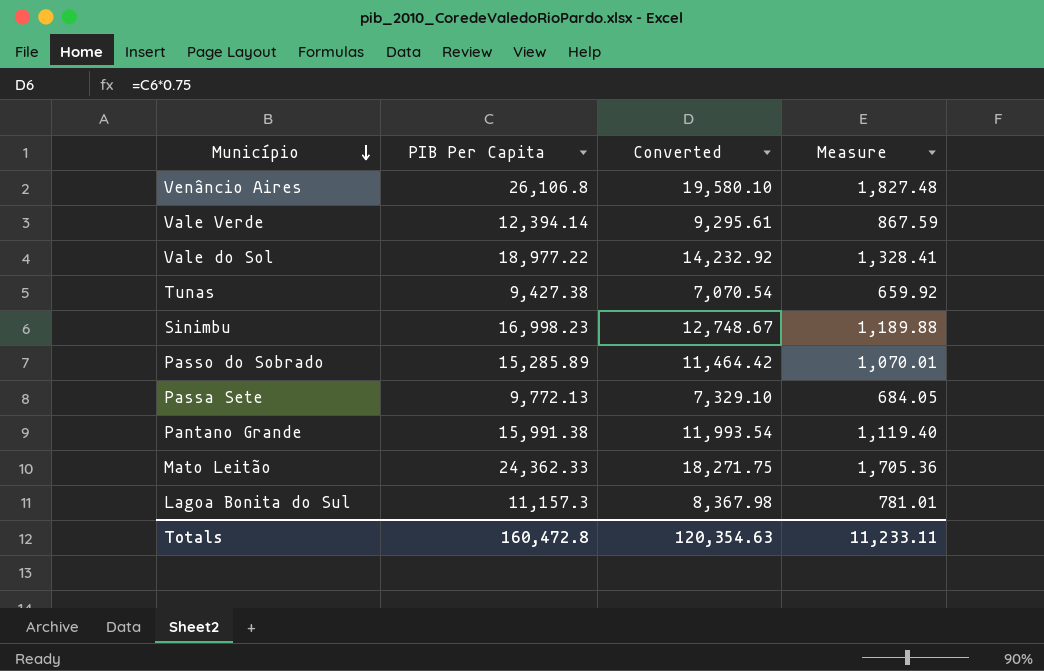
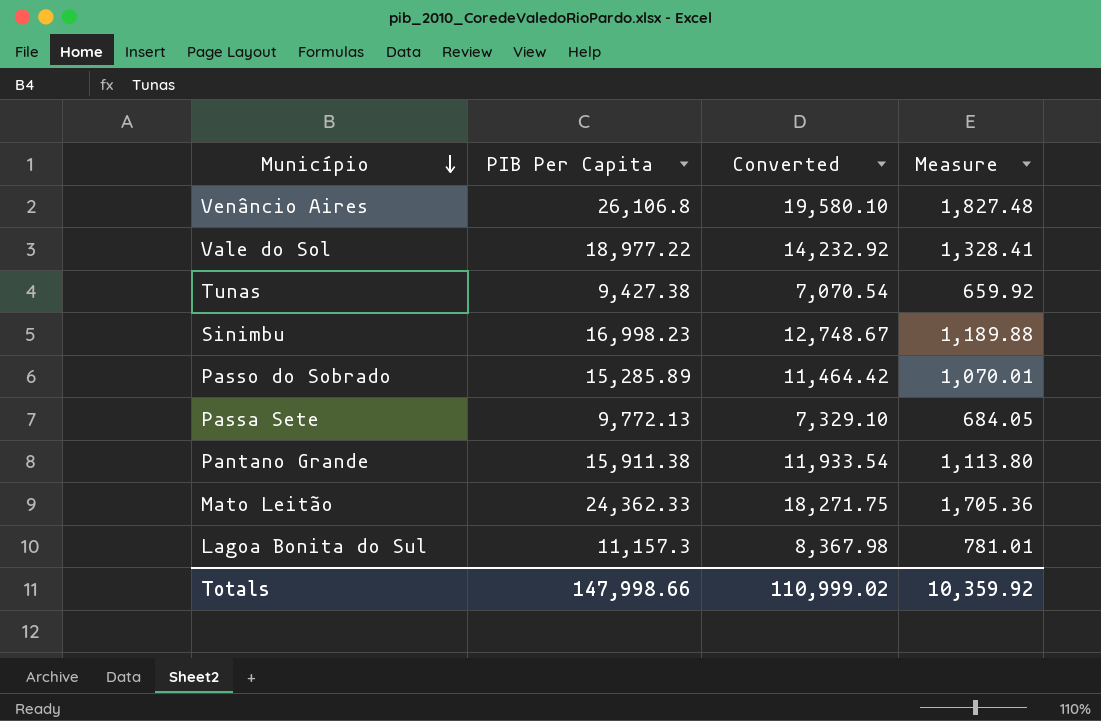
row Vale Verde: 12,394.14 | 9,295.61 | 867.59 -> none
Pantano Grande | PIB Per Capita: 15,991.38 -> 15,911.38
Pantano Grande | Converted: 11,993.54 -> 11,933.54
Pantano Grande | Measure: 1,119.40 -> 1,113.80
Totals | PIB Per Capita: 160,472.8 -> 147,998.66
Totals | Converted: 120,354.63 -> 110,999.02
Totals | Measure: 11,233.11 -> 10,359.92

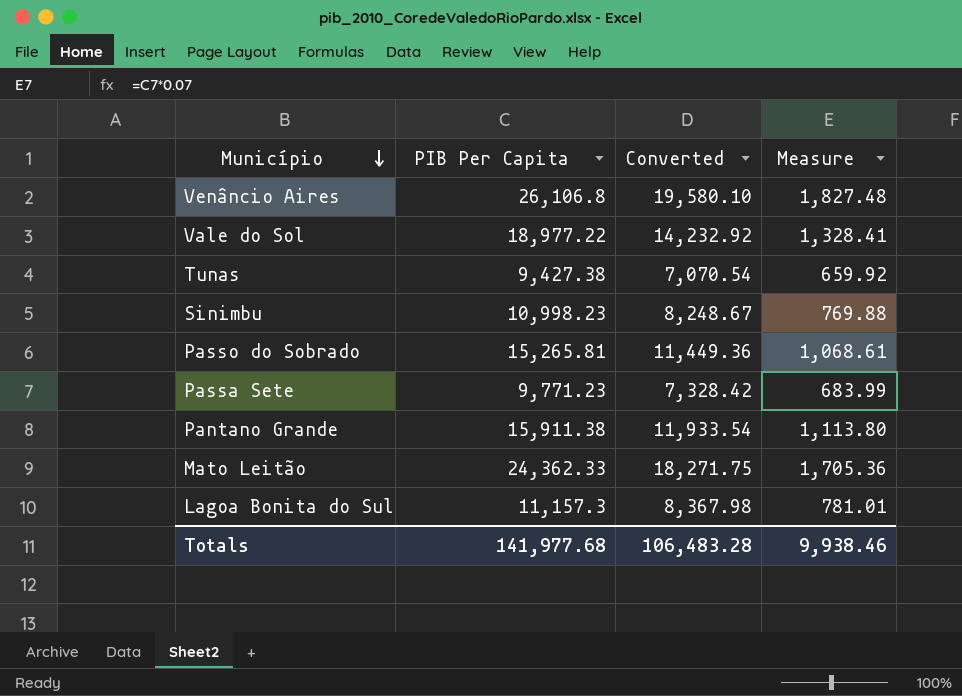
Sinimbu | PIB Per Capita: 16,998.23 -> 10,998.23
Sinimbu | Converted: 12,748.67 -> 8,248.67
Sinimbu | Measure: 1,189.88 -> 769.88
Passo do Sobrado | PIB Per Capita: 15,285.89 -> 15,265.81
Passo do Sobrado | Converted: 11,464.42 -> 11,449.36
Passo do Sobrado | Measure: 1,070.01 -> 1,068.61
Passa Sete | PIB Per Capita: 9,772.13 -> 9,771.23
Passa Sete | Converted: 7,329.10 -> 7,328.42
Passa Sete | Measure: 684.05 -> 683.99
Totals | PIB Per Capita: 147,998.66 -> 141,977.68
Totals | Converted: 110,999.02 -> 106,483.28
Totals | Measure: 10,359.92 -> 9,938.46

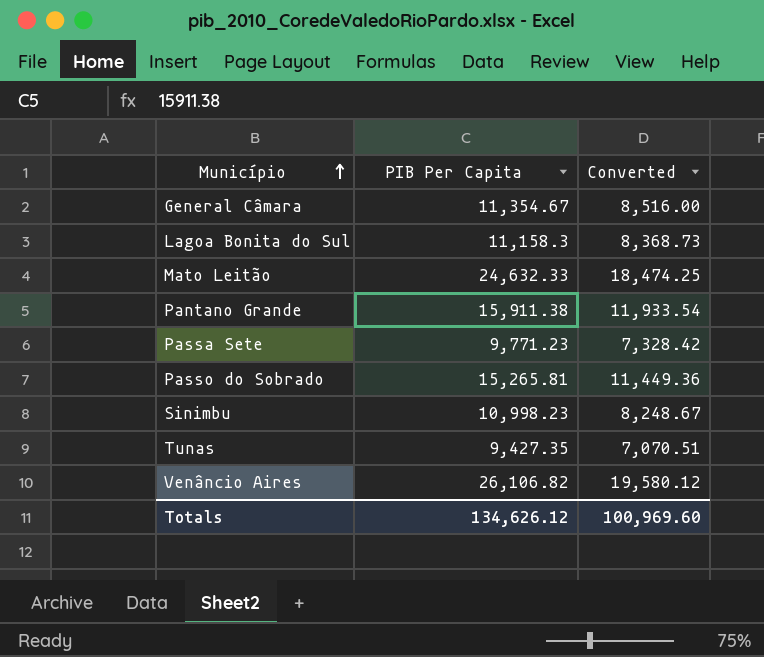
row order: Município descending -> Município ascending
column Measure | formula: [PIB Per Capita] * 0.07 -> none
row Vale do Sol: 18,977.22 | 14,232.92 | 1,328.41 -> none
row General Câmara: none -> 11,354.67 | 8,516.00
Lagoa Bonita do Sul | PIB Per Capita: 11,157.3 -> 11,158.3
Lagoa Bonita do Sul | Converted: 8,367.98 -> 8,368.73
Mato Leitão | PIB Per Capita: 24,362.33 -> 24,632.33
Mato Leitão | Converted: 18,271.75 -> 18,474.25
Tunas | PIB Per Capita: 9,427.38 -> 9,427.35
Tunas | Converted: 7,070.54 -> 7,070.51
Venâncio Aires | PIB Per Capita: 26,106.8 -> 26,106.82
Venâncio Aires | Converted: 19,580.10 -> 19,580.12
Totals | PIB Per Capita: 141,977.68 -> 134,626.12
Totals | Converted: 106,483.28 -> 100,969.60

